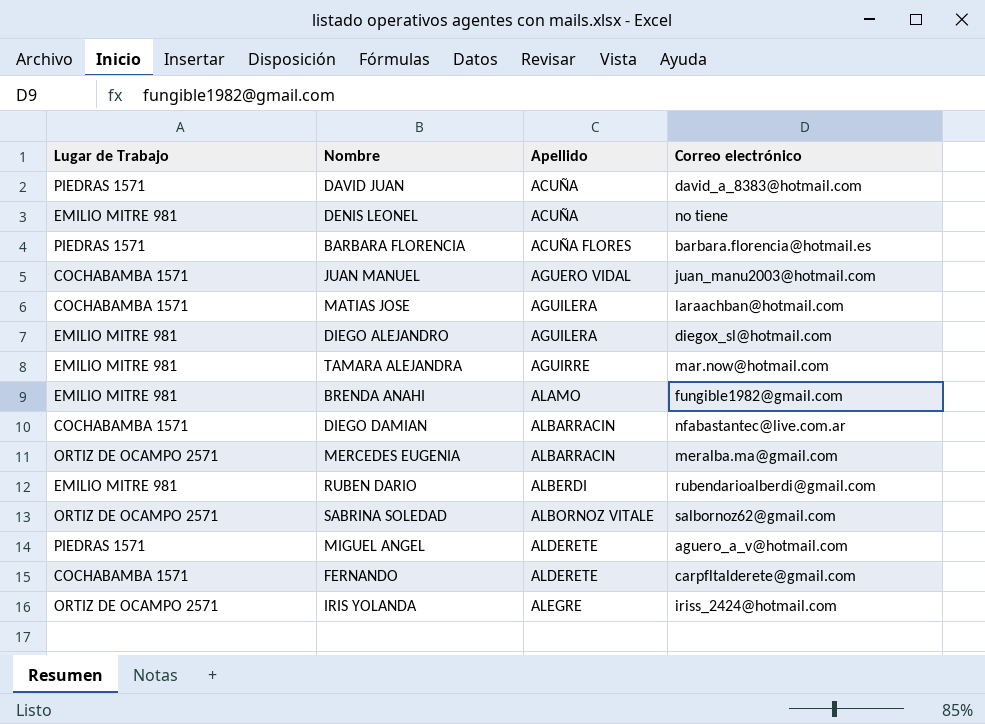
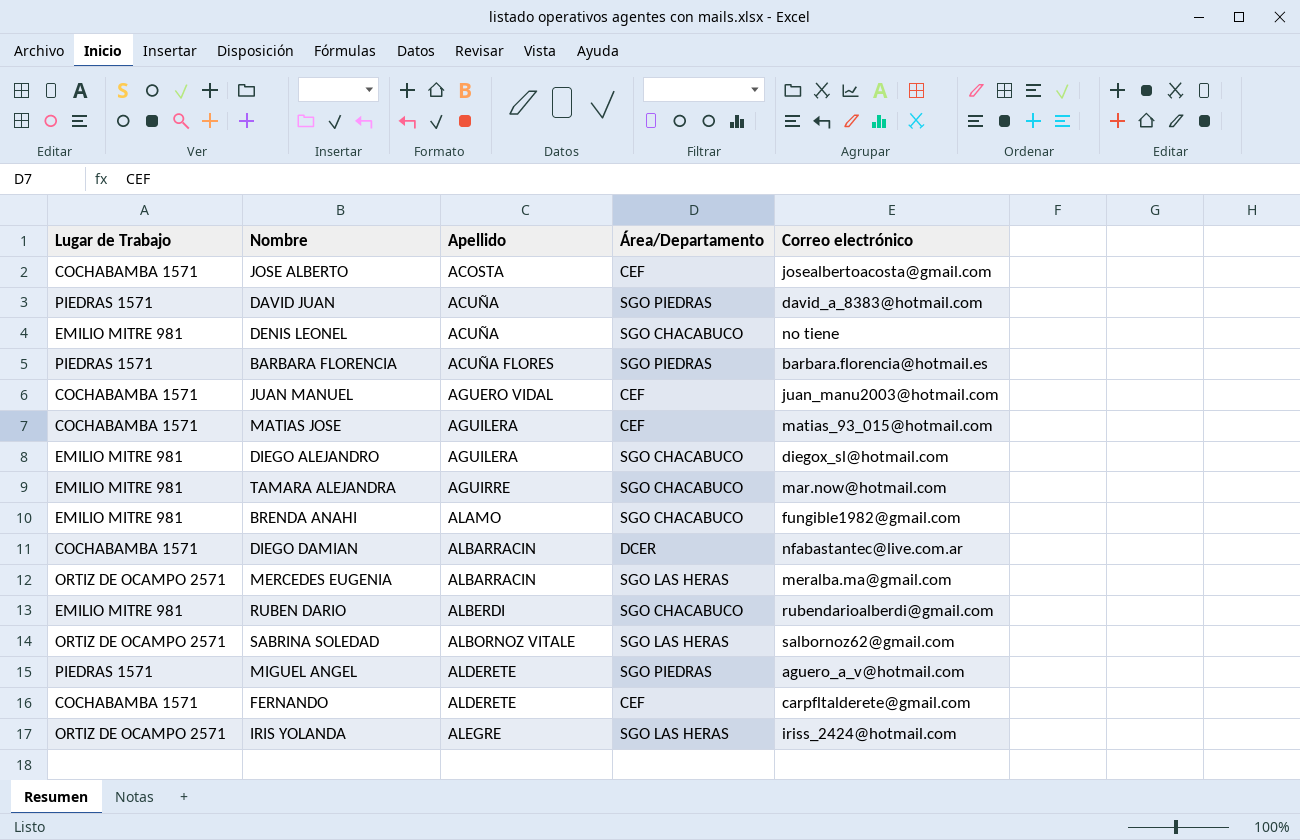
column Área/Departamento | position: none -> 4
row JOSE ALBERTO: none -> COCHABAMBA 1571 | ACOSTA | CEF | josealbertoacosta@gmail.com
MATIAS JOSE | Correo electrónico: laraachban@hotmail.com -> matias_93_015@hotmail.com

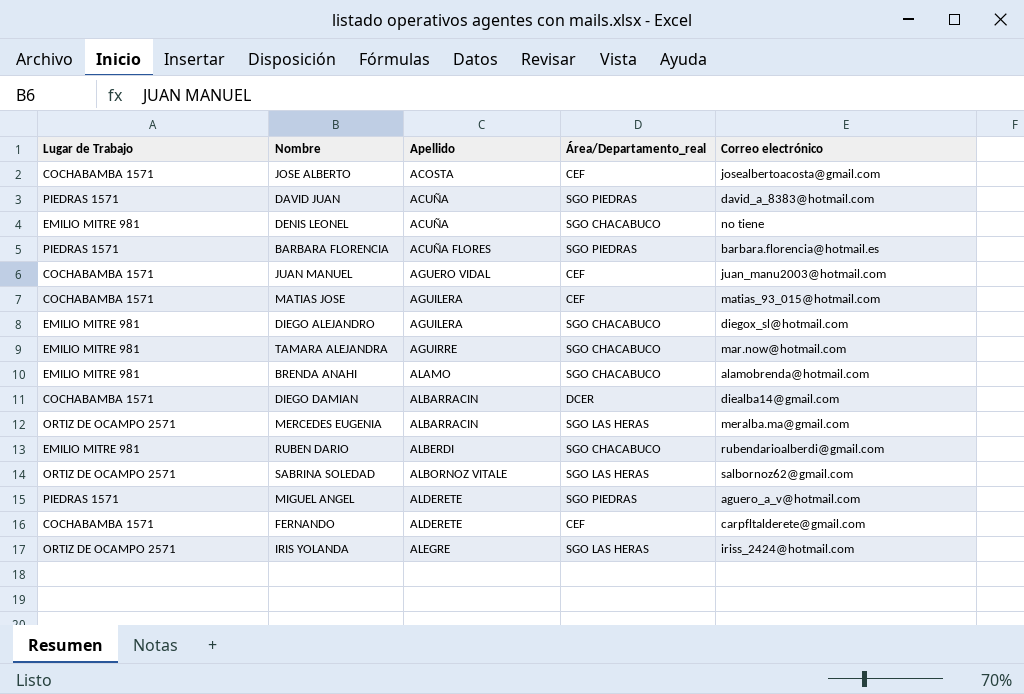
column name: Área/Departamento -> Área/Departamento_real
BRENDA ANAHI | Correo electrónico: fungible1982@gmail.com -> alamobrenda@hotmail.com
DIEGO DAMIAN | Correo electrónico: nfabastantec@live.com.ar -> diealba14@gmail.com

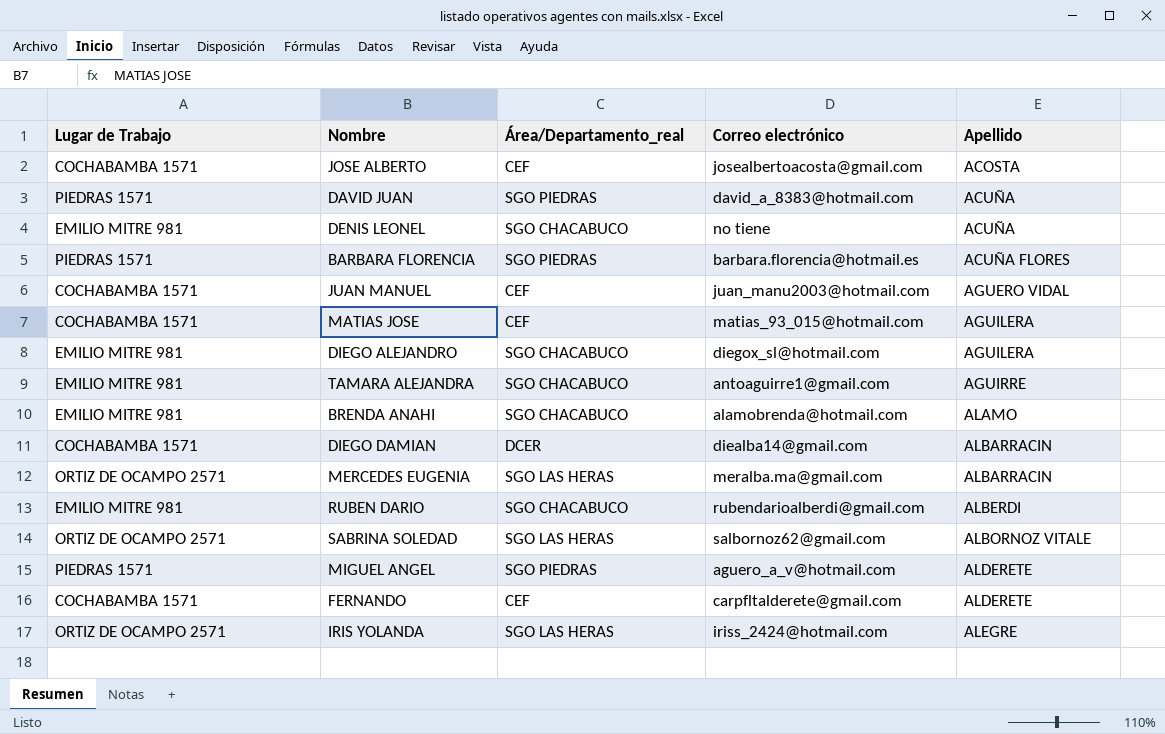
column Apellido | position: 3 -> 5
TAMARA ALEJANDRA | Correo electrónico: mar.now@hotmail.com -> antoaguirre1@gmail.com

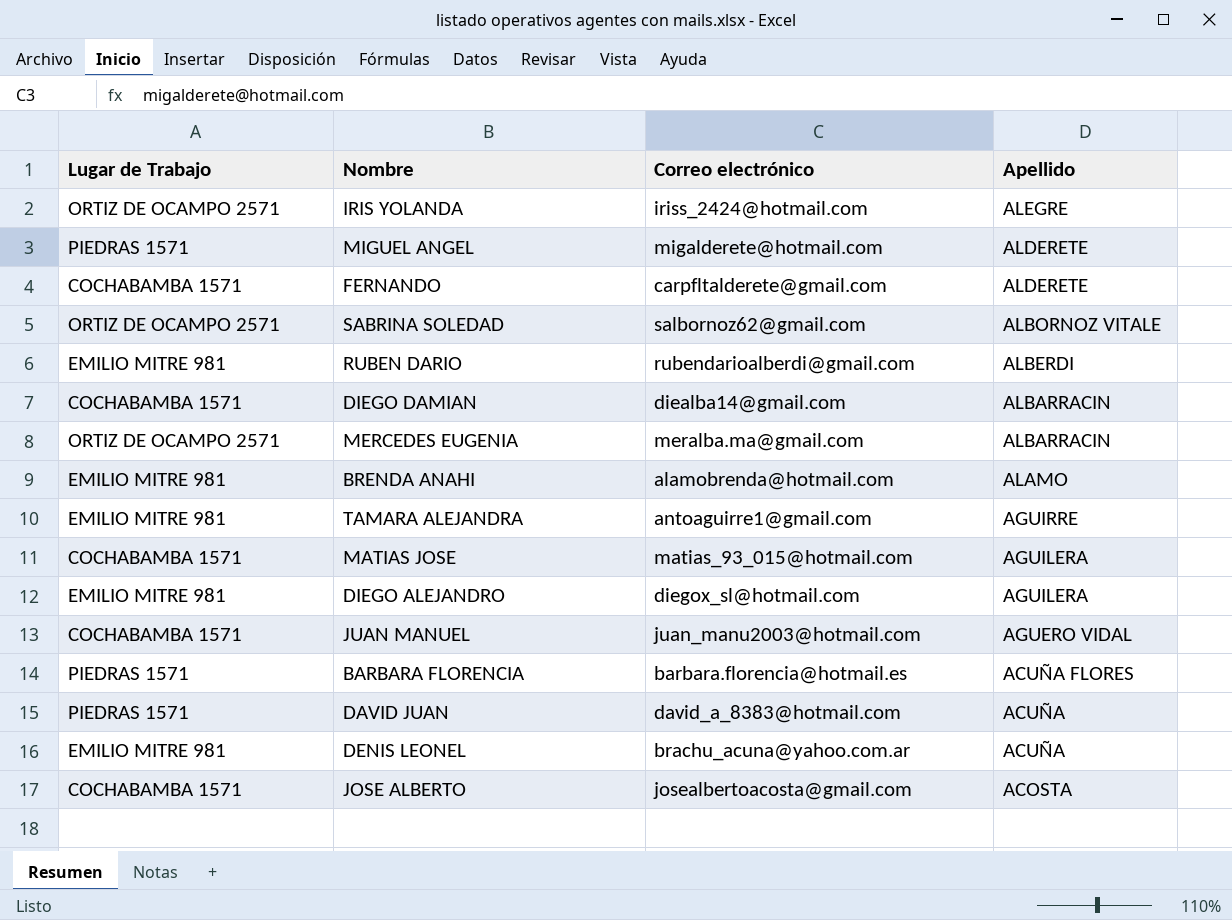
row order: Apellido ascending -> Apellido descending
column Área/Departamento_real | position: 3 -> none
MIGUEL ANGEL | Correo electrónico: aguero_a_v@hotmail.com -> migalderete@hotmail.com
DENIS LEONEL | Correo electrónico: no tiene -> brachu_acuna@yahoo.com.ar

